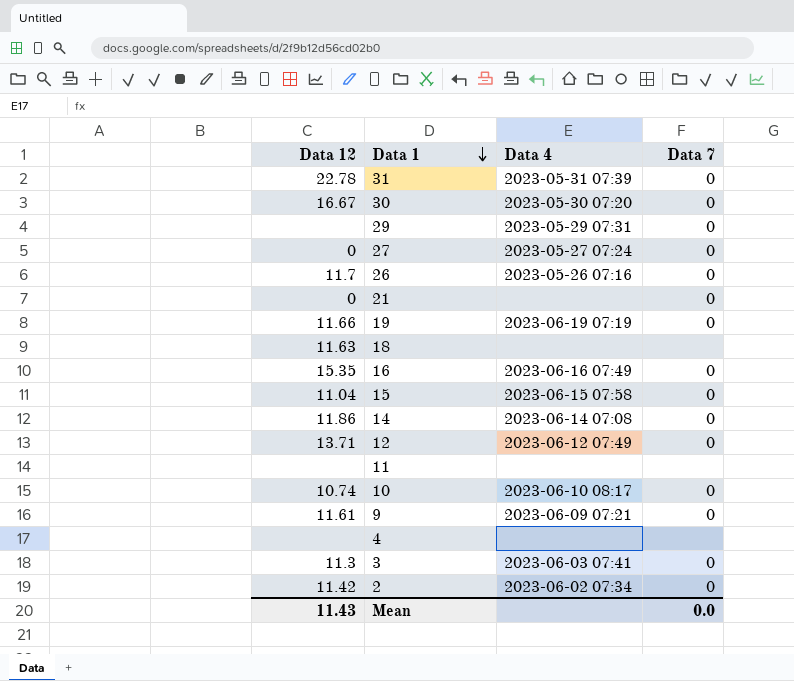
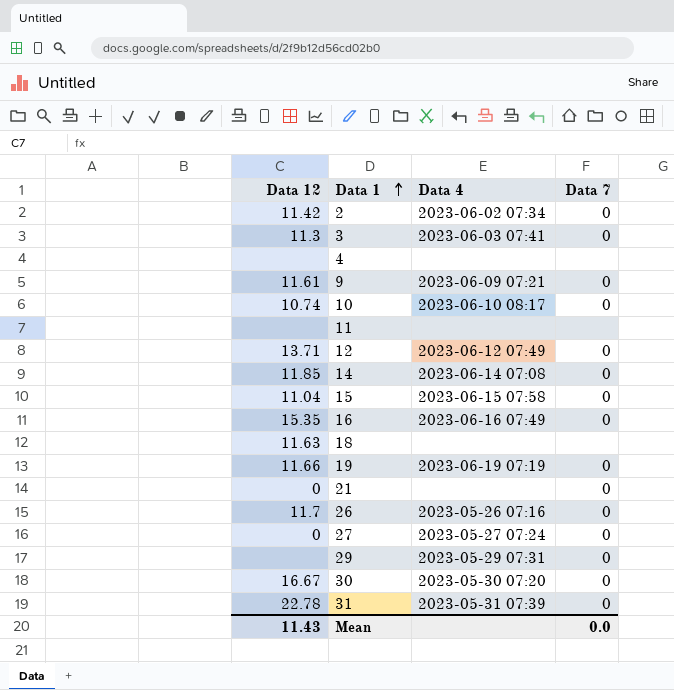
row order: Data 1 descending -> Data 1 ascending
14 | Data 12: 11.86 -> 11.85

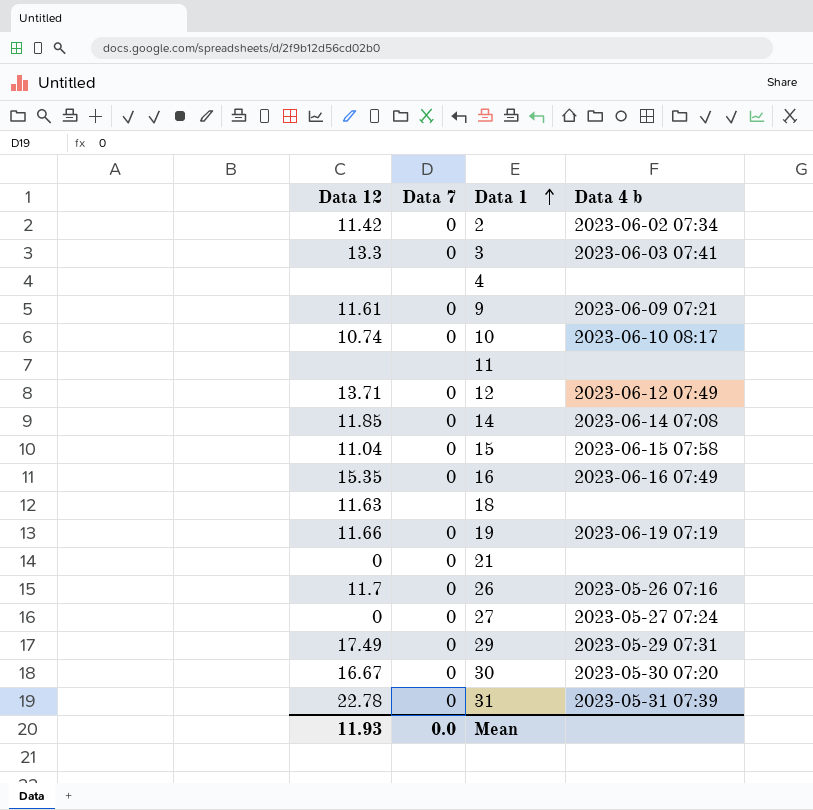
column Data 7 | position: 4 -> 2
column name: Data 4 -> Data 4 b
3 | Data 12: 11.3 -> 13.3
29 | Data 12: none -> 17.49
Mean | Data 12: 11.43 -> 11.93

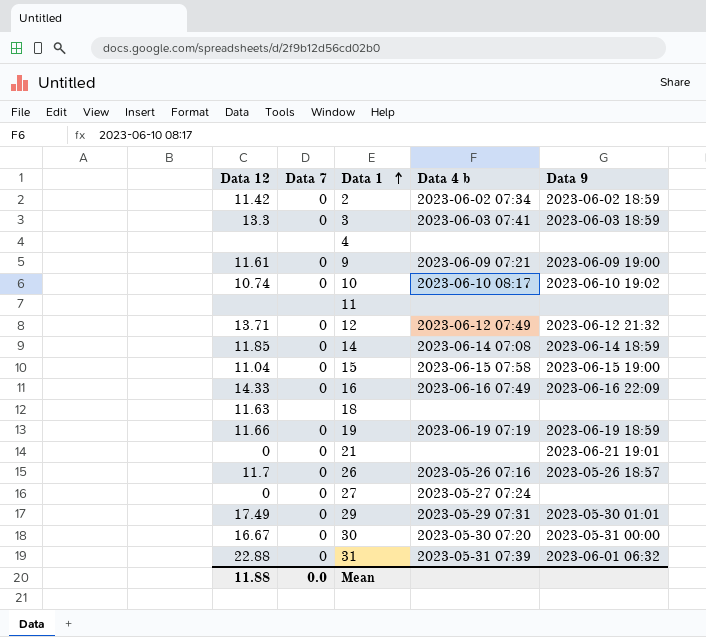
column Data 9 | position: none -> 5
16 | Data 12: 15.35 -> 14.33
31 | Data 12: 22.78 -> 22.88
Mean | Data 12: 11.93 -> 11.88

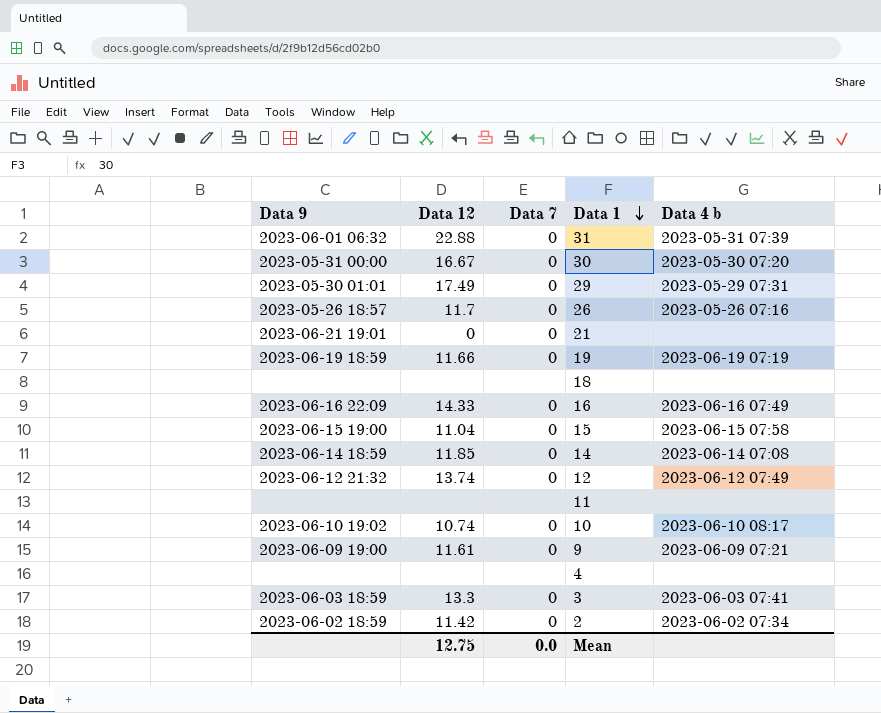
row order: Data 1 ascending -> Data 1 descending
column Data 9 | position: 5 -> 1
row 27: 0 | 0 | 2023-05-27 07:24 | none -> none
18 | Data 12: 11.63 -> none
12 | Data 12: 13.71 -> 13.74
Mean | Data 12: 11.88 -> 12.75

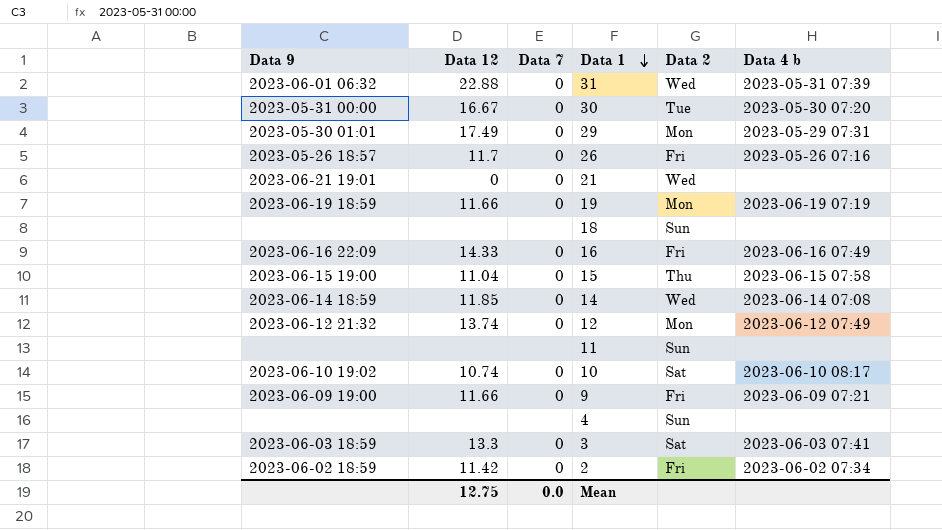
column Data 2 | position: none -> 5
9 | Data 12: 11.61 -> 11.66

